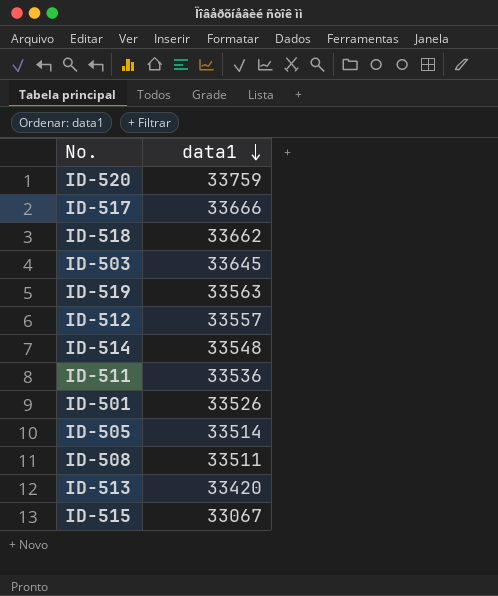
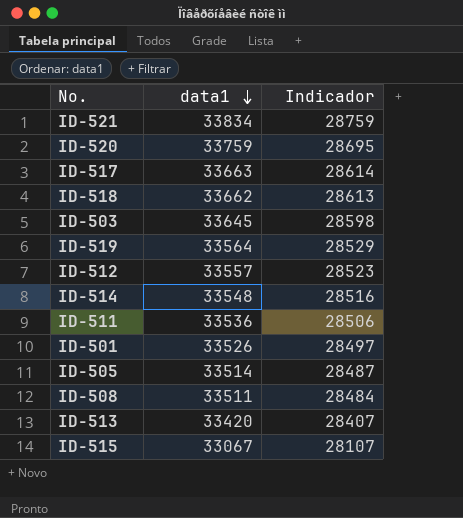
column Indicador | formula: none -> [data1] * 0,85
row ID-521: none -> 33834 | 28759
ID-517 | data1: 33666 -> 33663
ID-519 | data1: 33563 -> 33564

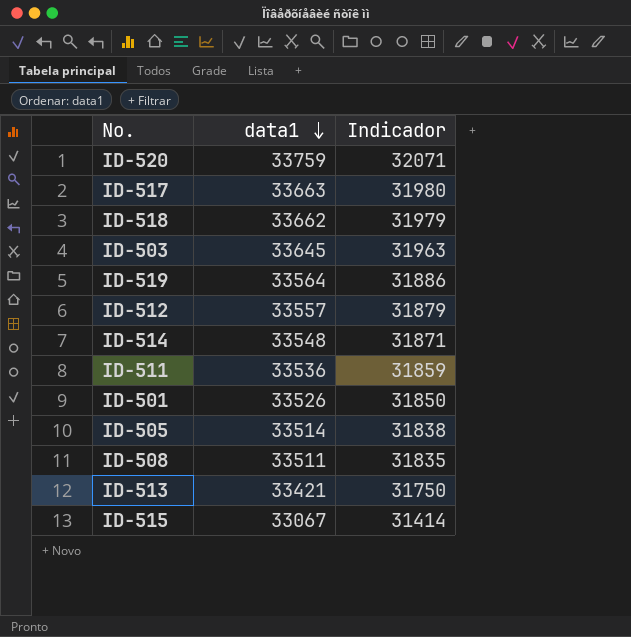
column Indicador | formula: [data1] * 0,85 -> [data1] * 0,95
row ID-521: 33834 | 28759 -> none
ID-513 | data1: 33420 -> 33421

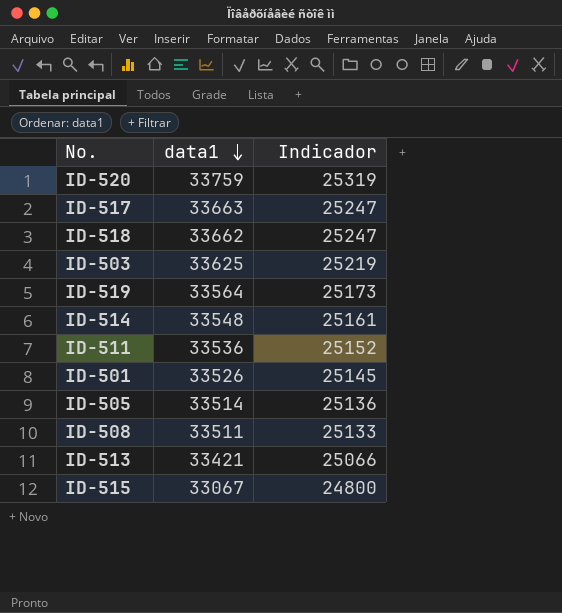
column Indicador | formula: [data1] * 0,95 -> [data1] * 0,75
row ID-512: 33557 | 31879 -> none
ID-503 | data1: 33645 -> 33625

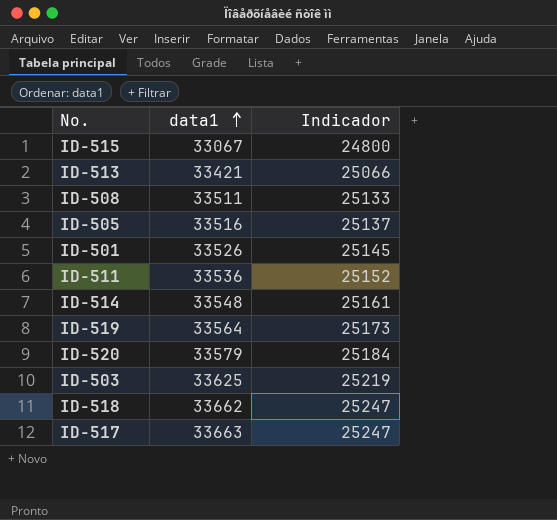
row order: data1 descending -> data1 ascending
ID-505 | data1: 33514 -> 33516
ID-505 | Indicador: 25136 -> 25137
ID-520 | data1: 33759 -> 33579
ID-520 | Indicador: 25319 -> 25184

